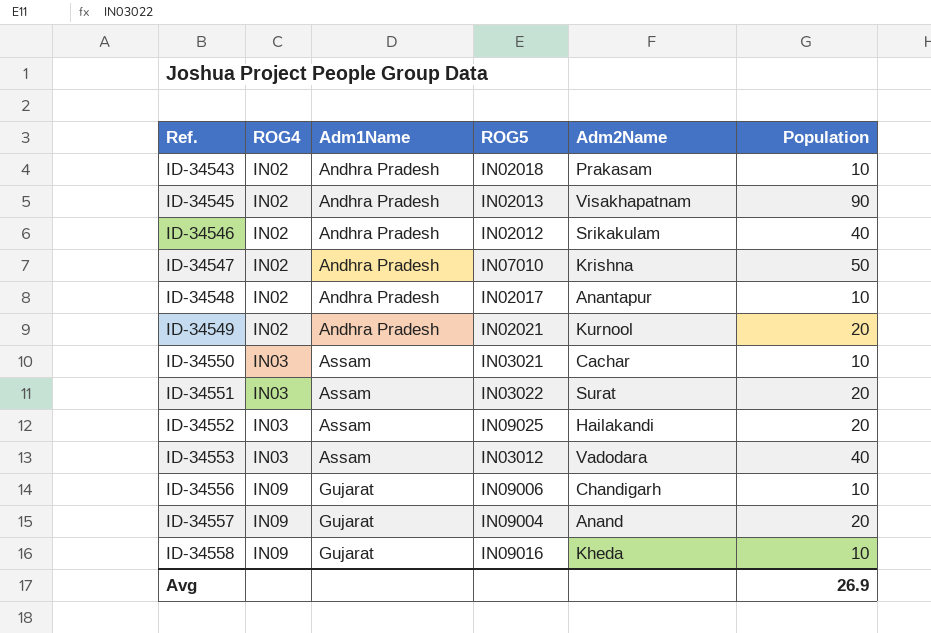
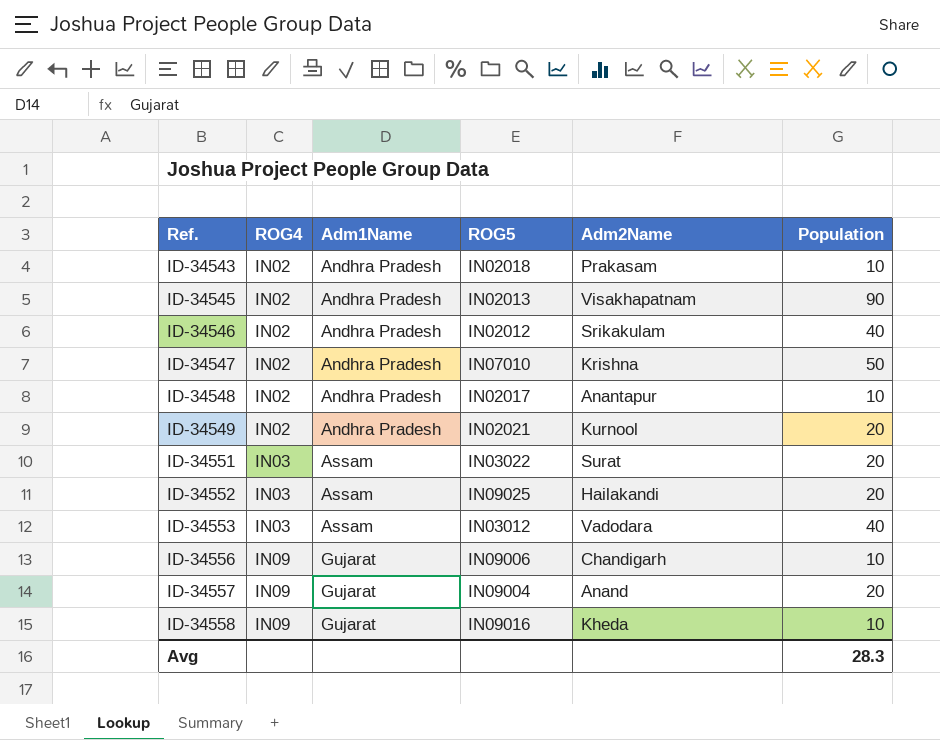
row ID-34550: IN03 | Assam | IN03021 | Cachar | 10 -> none
Avg | Population: 26.9 -> 28.3

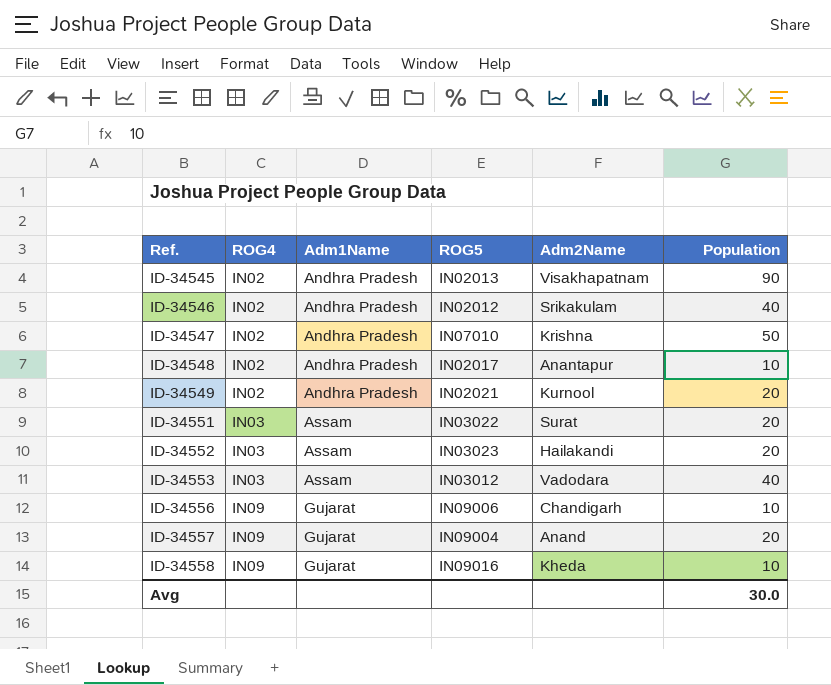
row ID-34543: IN02 | Andhra Pradesh | IN02018 | Prakasam | 10 -> none
ID-34552 | ROG5: IN09025 -> IN03023
Avg | Population: 28.3 -> 30.0

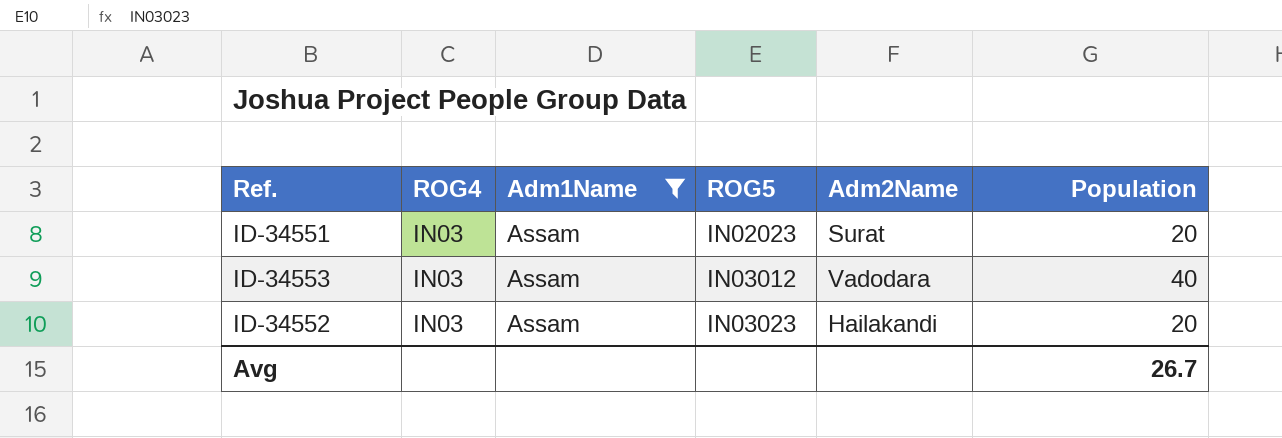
filter: none -> Adm1Name = Assam
row order: Ref. ascending -> ROG5 ascending
ID-34551 | ROG5: IN03022 -> IN02023
Avg | Population: 30.0 -> 26.7

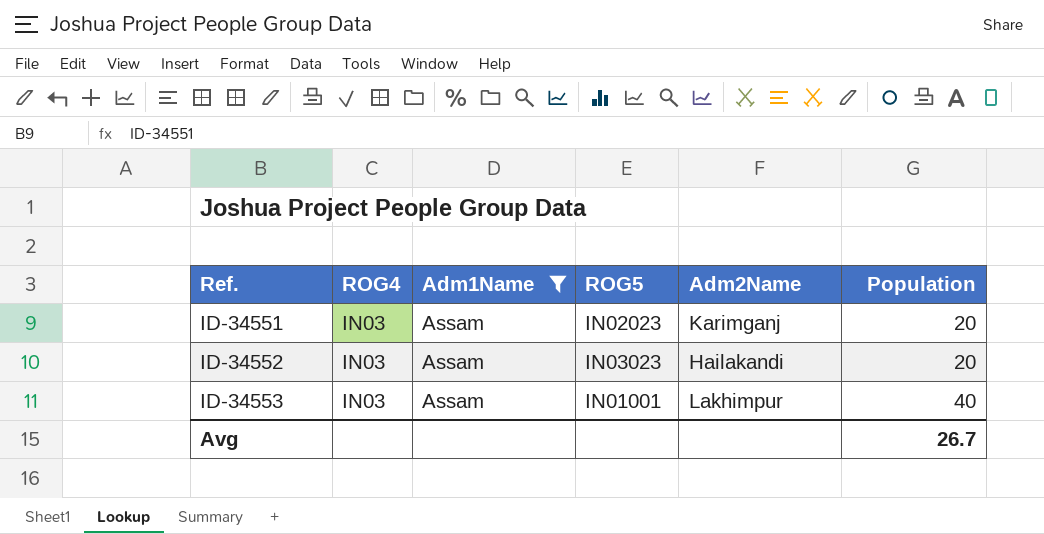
row order: ROG5 ascending -> Ref. ascending
ID-34551 | Adm2Name: Surat -> Karimganj
ID-34553 | ROG5: IN03012 -> IN01001
ID-34553 | Adm2Name: Vadodara -> Lakhimpur

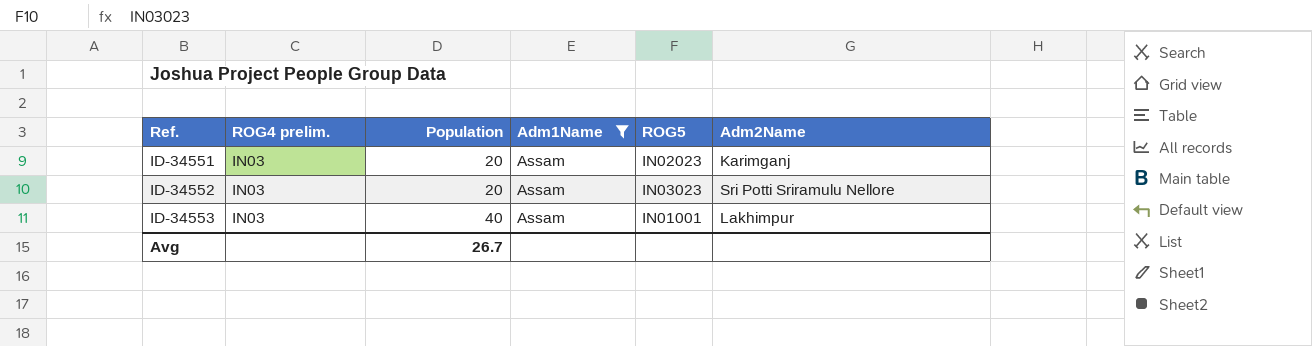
column name: ROG4 -> ROG4 prelim.
column Population | position: 6 -> 3
ID-34552 | Adm2Name: Hailakandi -> Sri Potti Sriramulu Nellore

